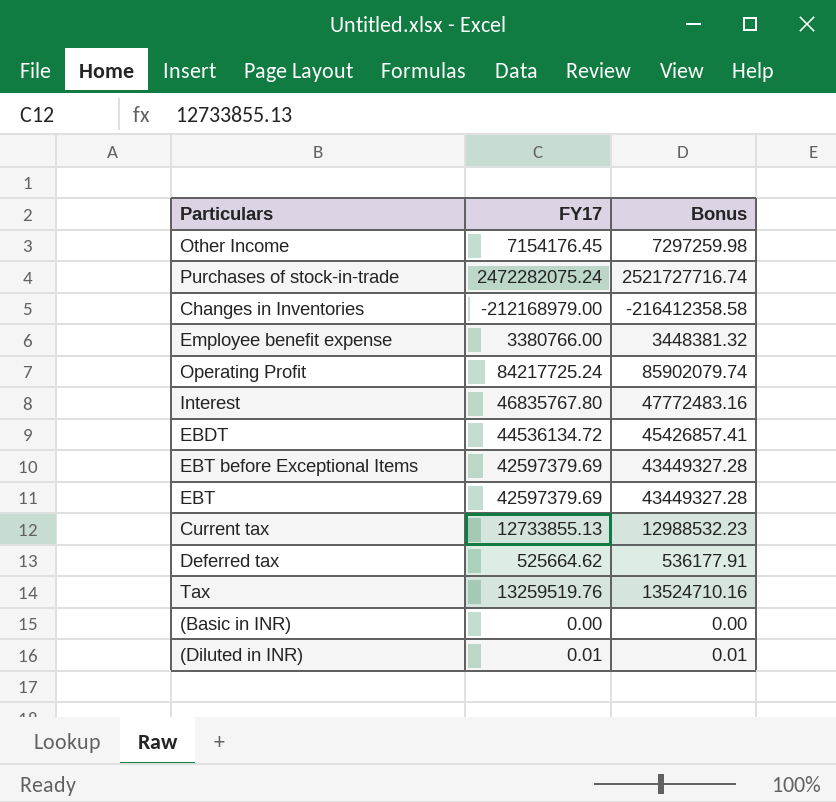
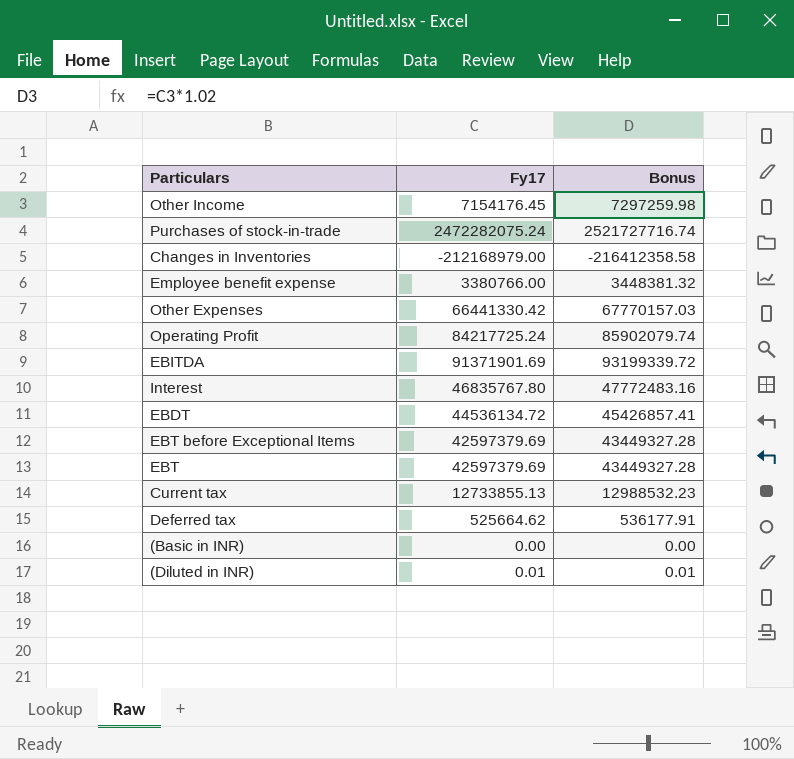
column name: FY17 -> Fy17
row Tax: 13259519.76 | 13524710.16 -> none
row Other Expenses: none -> 66441330.42 | 67770157.03
row EBITDA: none -> 91371901.69 | 93199339.72

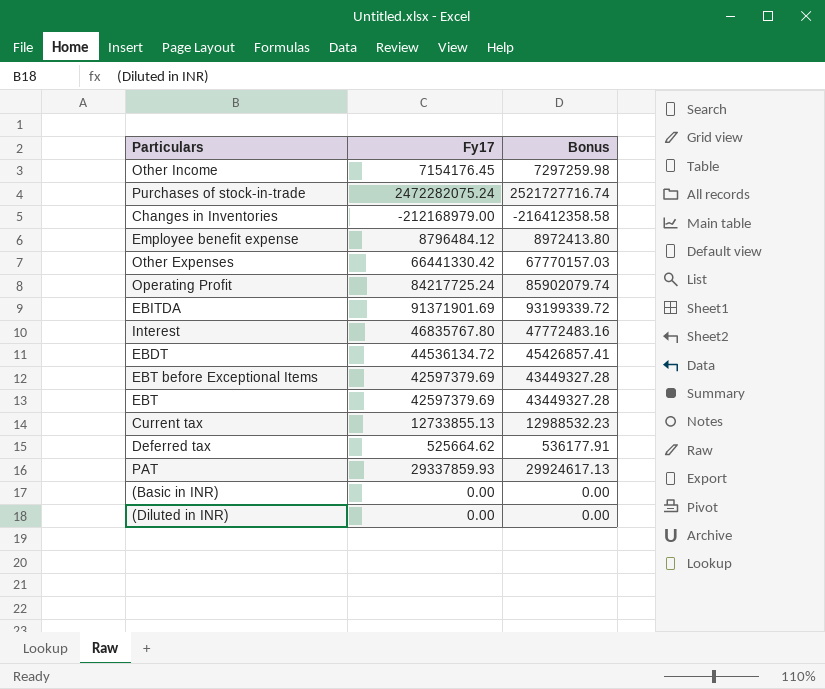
Employee benefit expense | Fy17: 3380766.00 -> 8796484.12
Employee benefit expense | Bonus: 3448381.32 -> 8972413.80
row PAT: none -> 29337859.93 | 29924617.13
(Diluted in INR) | Fy17: 0.01 -> 0.00
(Diluted in INR) | Bonus: 0.01 -> 0.00

